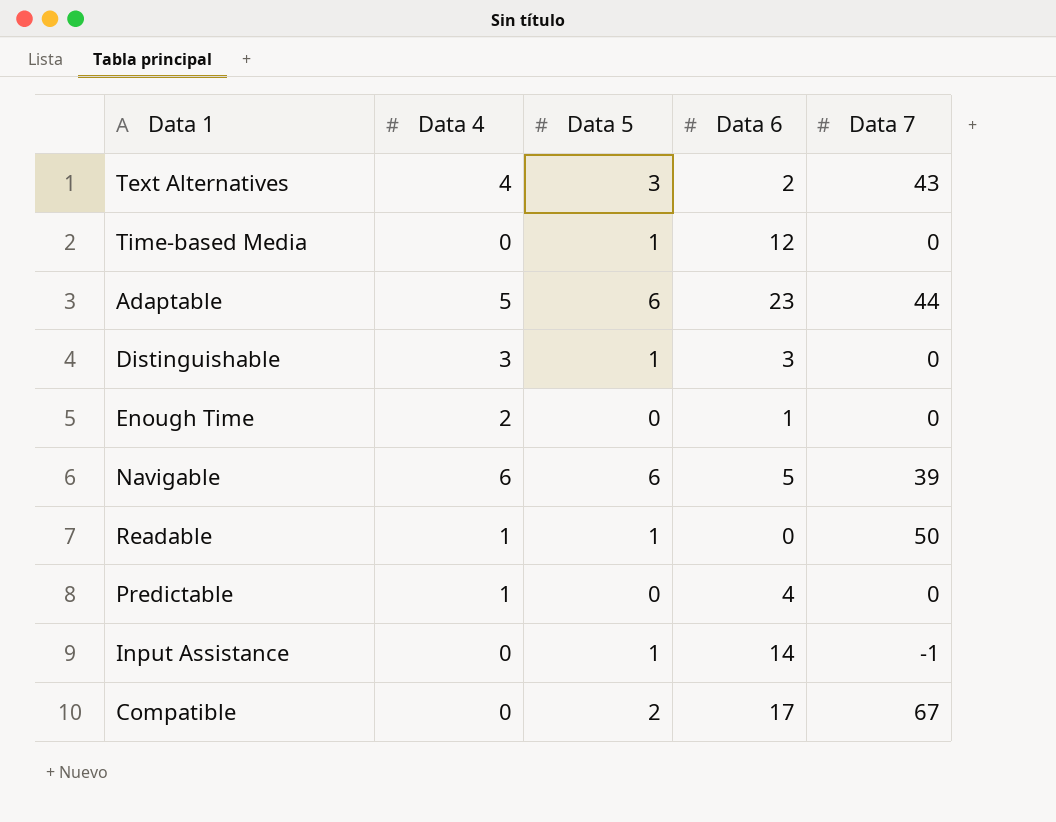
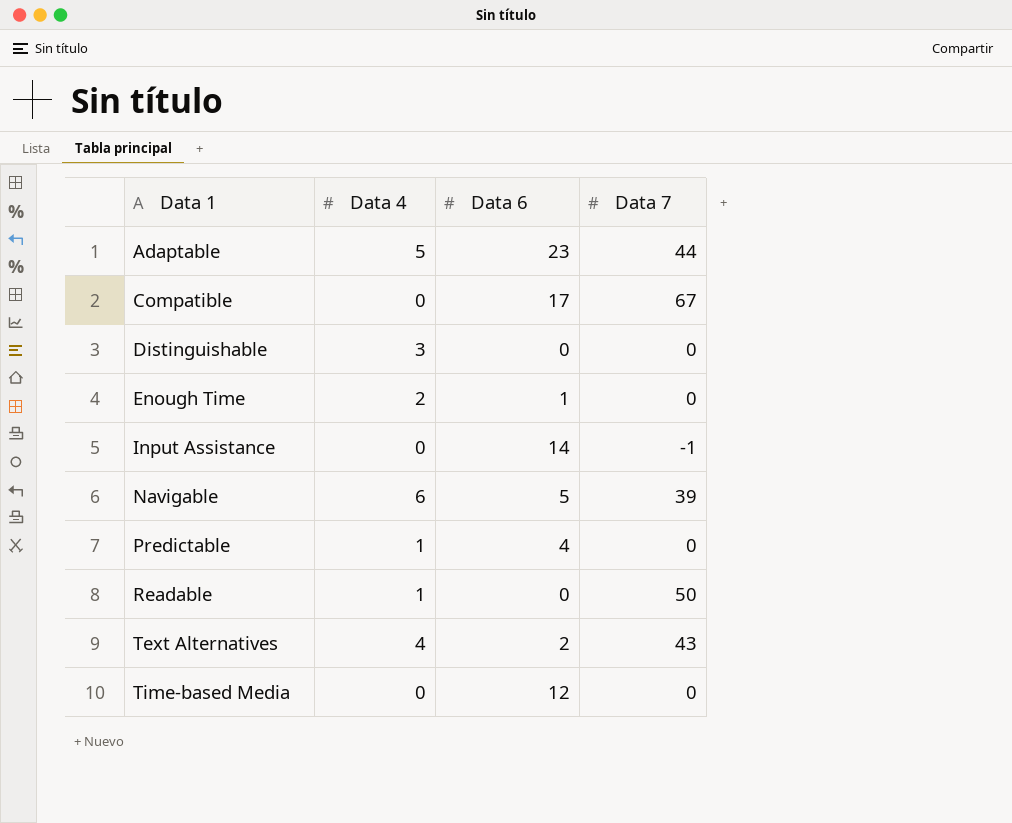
row order: none -> Data 1 ascending
column Data 5 | position: 3 -> none
Distinguishable | Data 6: 3 -> 0

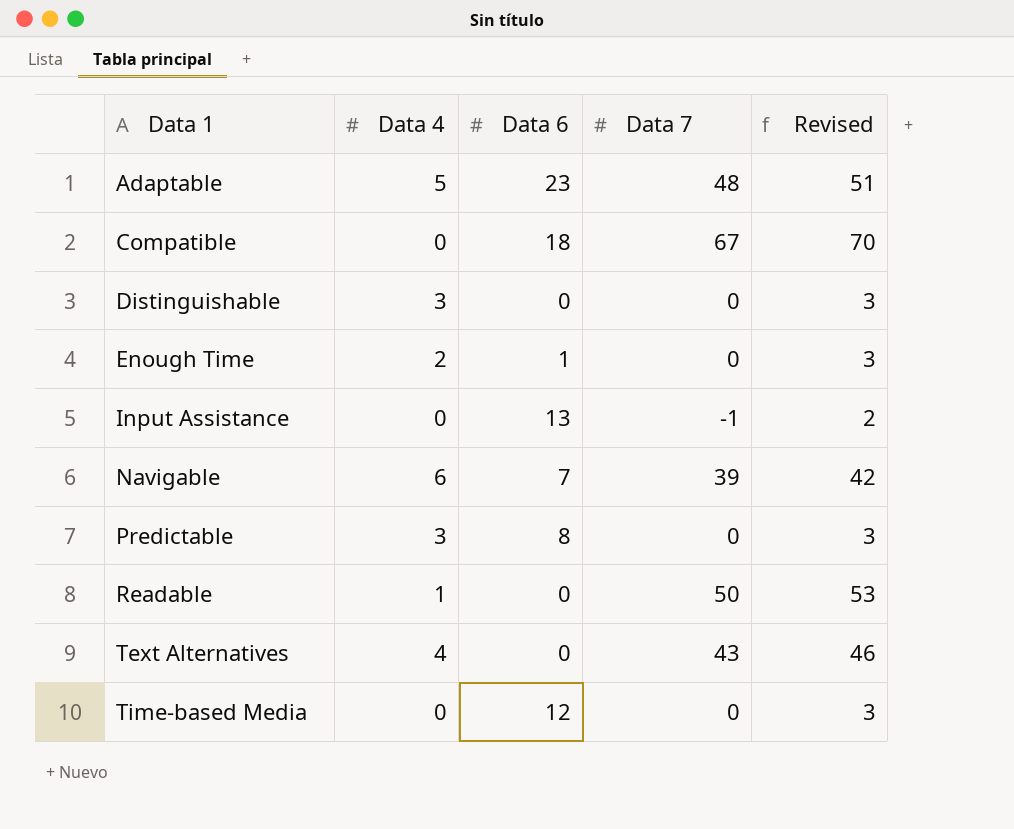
column Revised | formula: none -> [Data 7] + 3
Adaptable | Data 7: 44 -> 48
Compatible | Data 6: 17 -> 18
Input Assistance | Data 6: 14 -> 13
Navigable | Data 6: 5 -> 7
Predictable | Data 4: 1 -> 3
Predictable | Data 6: 4 -> 8
Text Alternatives | Data 6: 2 -> 0

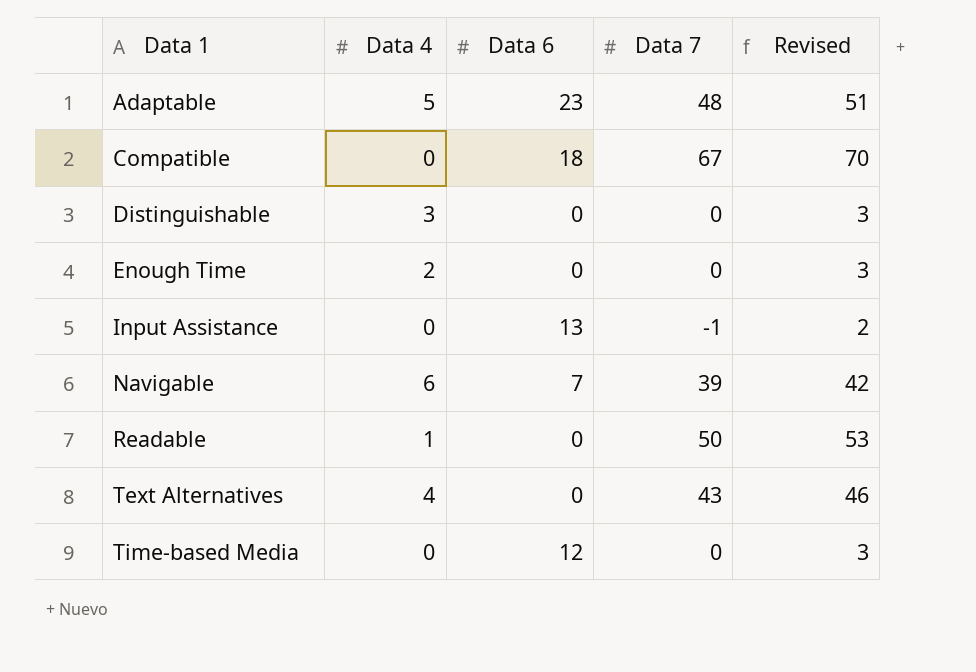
row Predictable: 3 | 8 | 0 | 3 -> none
Enough Time | Data 6: 1 -> 0

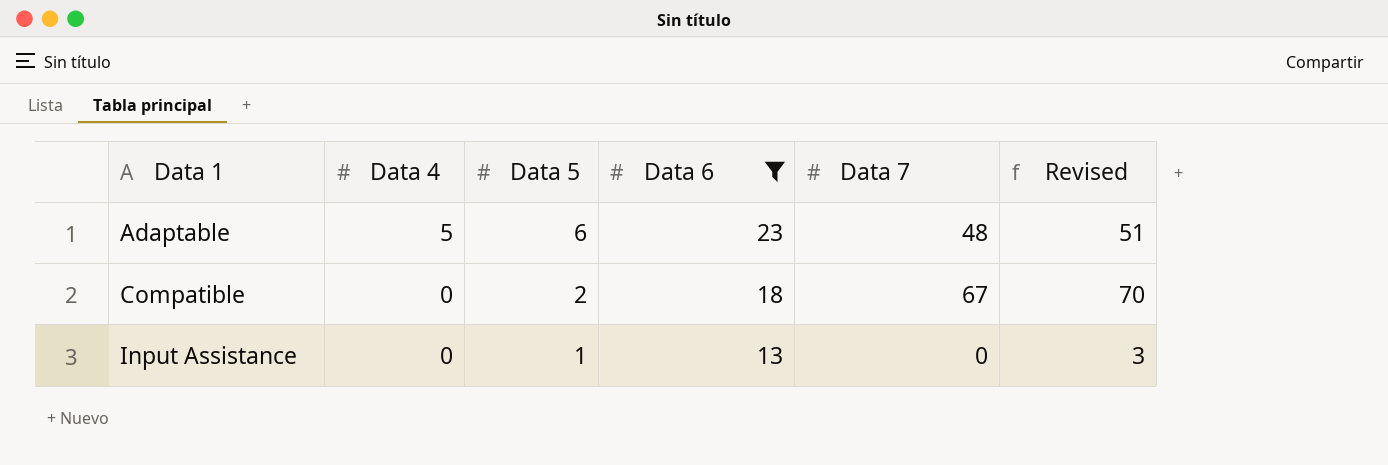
filter: none -> Data 6 >= 13
column Data 5 | position: none -> 3
Input Assistance | Data 7: -1 -> 0
Input Assistance | Revised: 2 -> 3

